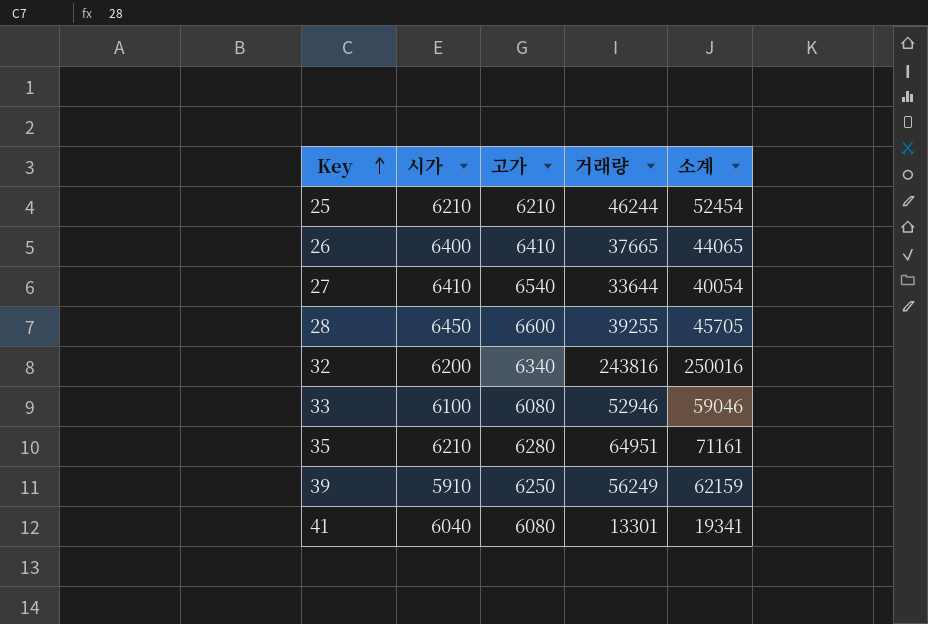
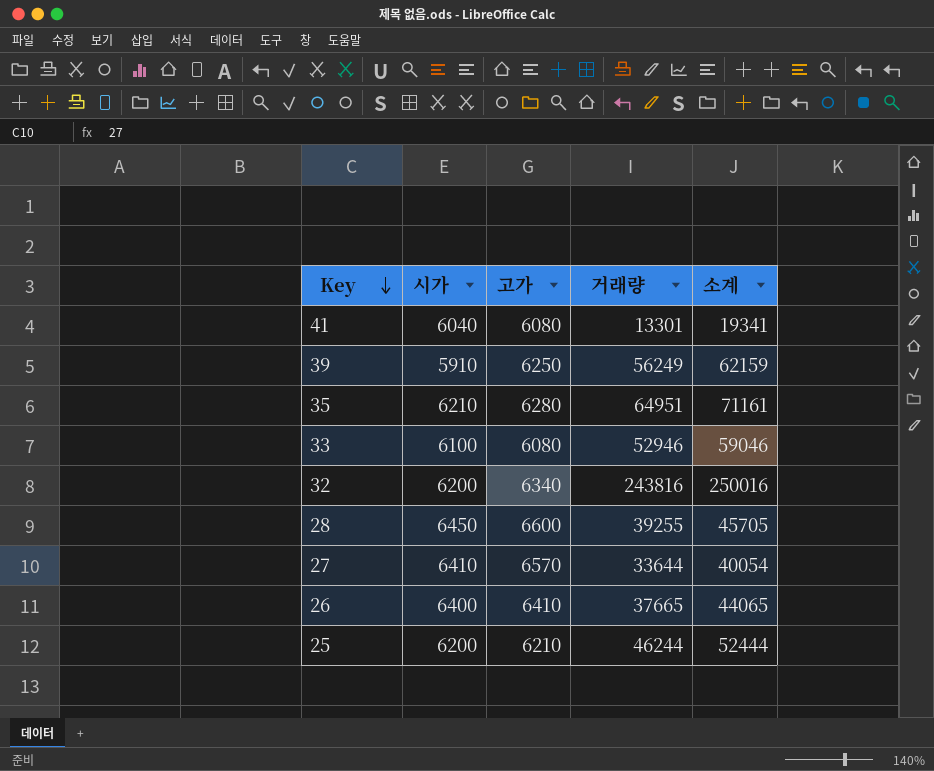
row order: Key ascending -> Key descending
27 | 고가: 6540 -> 6570
25 | 시가: 6210 -> 6200
25 | 소계: 52454 -> 52444

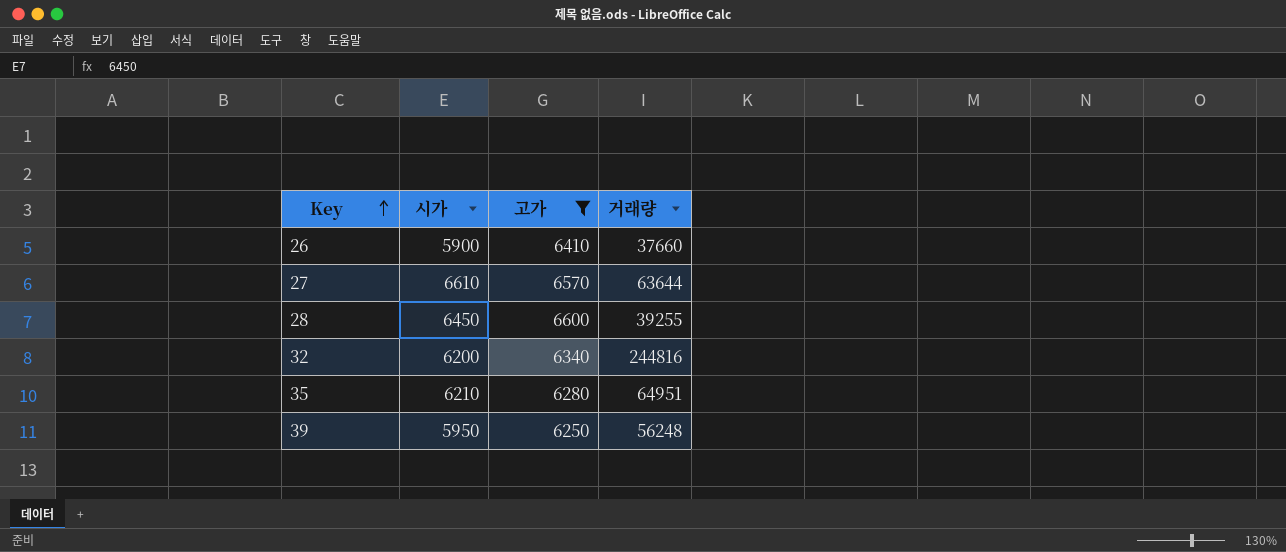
filter: none -> 고가 >= 6250
row order: Key descending -> Key ascending
column 소계 | formula: [시가] + [거래량] -> none
26 | 시가: 6400 -> 5900
26 | 거래량: 37665 -> 37660
27 | 시가: 6410 -> 6610
27 | 거래량: 33644 -> 63644
32 | 거래량: 243816 -> 244816
39 | 시가: 5910 -> 5950
39 | 거래량: 56249 -> 56248

